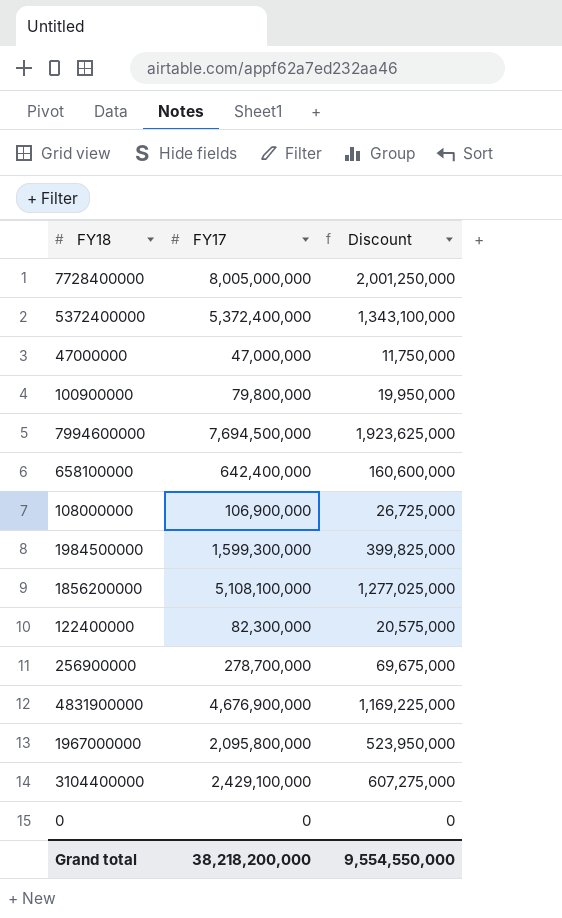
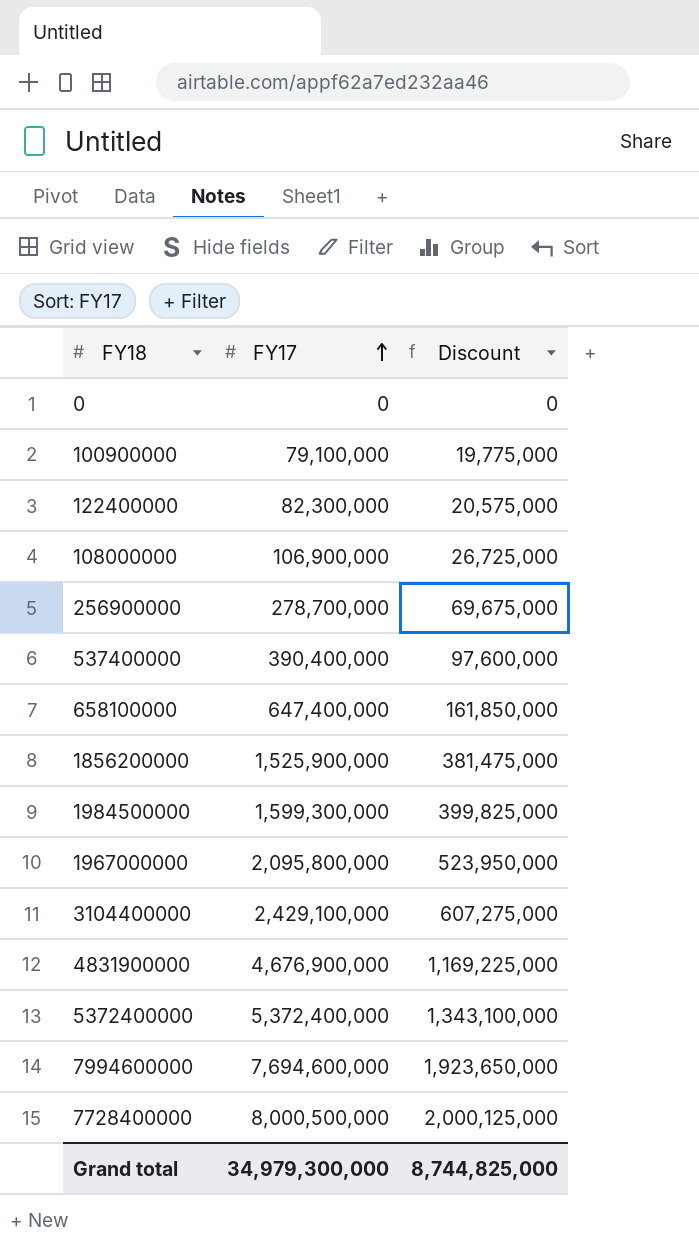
row order: none -> FY17 ascending
row 47000000: 47,000,000 | 11,750,000 -> none
100900000 | FY17: 79,800,000 -> 79,100,000
100900000 | Discount: 19,950,000 -> 19,775,000
row 537400000: none -> 390,400,000 | 97,600,000
658100000 | FY17: 642,400,000 -> 647,400,000
658100000 | Discount: 160,600,000 -> 161,850,000
1856200000 | FY17: 5,108,100,000 -> 1,525,900,000
1856200000 | Discount: 1,277,025,000 -> 381,475,000
7994600000 | FY17: 7,694,500,000 -> 7,694,600,000
7994600000 | Discount: 1,923,625,000 -> 1,923,650,000
7728400000 | FY17: 8,005,000,000 -> 8,000,500,000
7728400000 | Discount: 2,001,250,000 -> 2,000,125,000
Grand total | FY17: 38,218,200,000 -> 34,979,300,000
Grand total | Discount: 9,554,550,000 -> 8,744,825,000

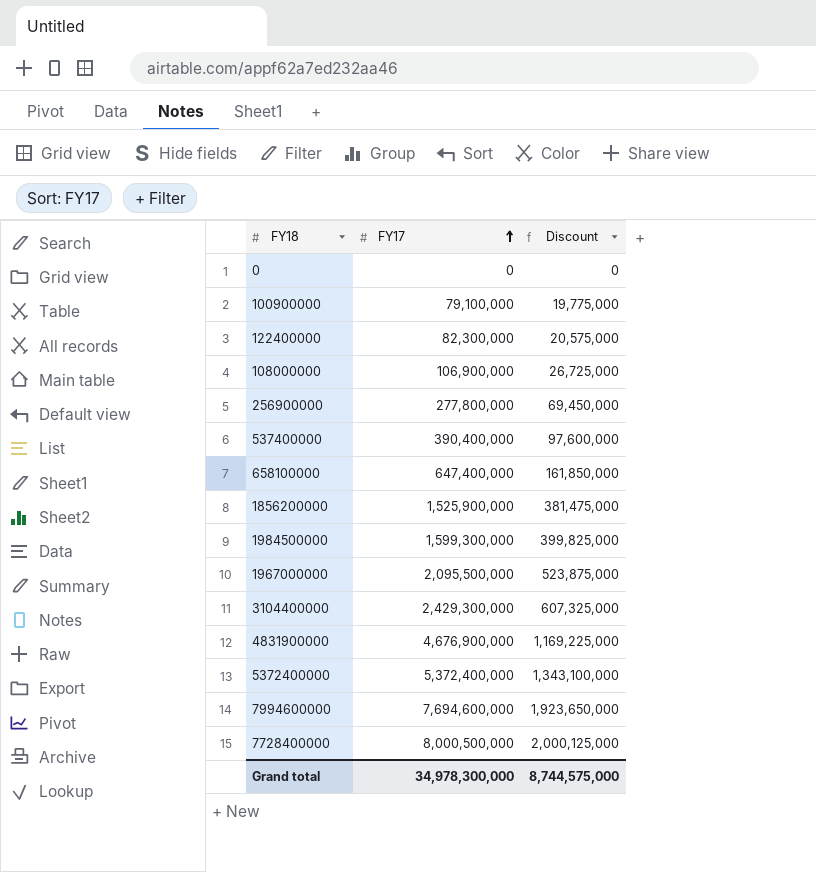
256900000 | FY17: 278,700,000 -> 277,800,000
256900000 | Discount: 69,675,000 -> 69,450,000
1967000000 | FY17: 2,095,800,000 -> 2,095,500,000
1967000000 | Discount: 523,950,000 -> 523,875,000
3104400000 | FY17: 2,429,100,000 -> 2,429,300,000
3104400000 | Discount: 607,275,000 -> 607,325,000
Grand total | FY17: 34,979,300,000 -> 34,978,300,000
Grand total | Discount: 8,744,825,000 -> 8,744,575,000

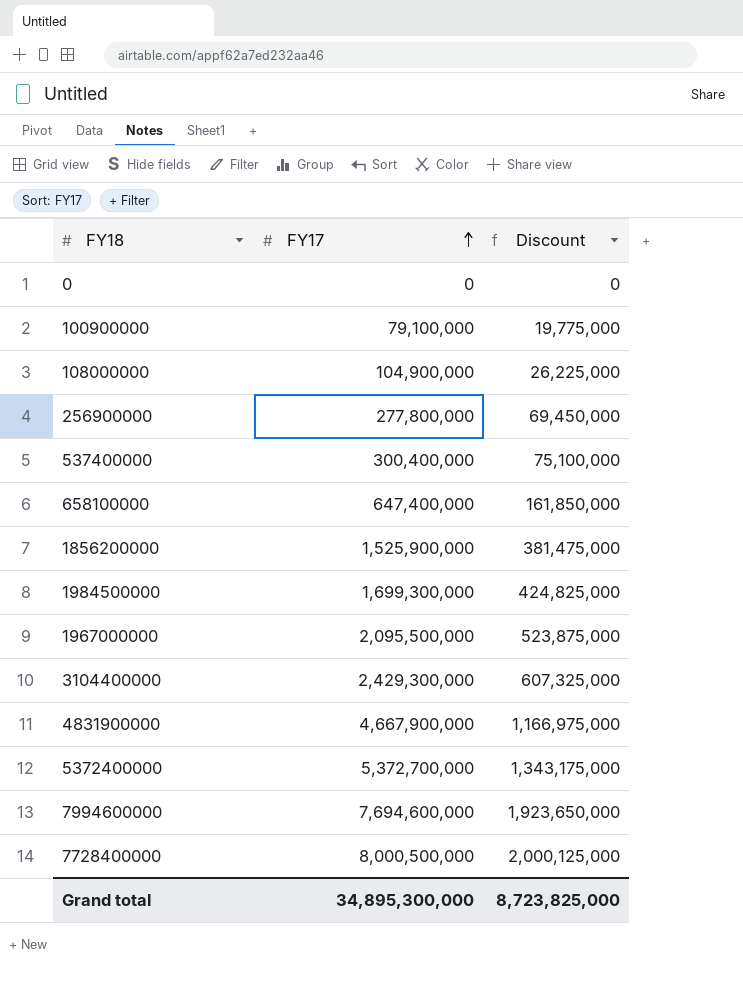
row 122400000: 82,300,000 | 20,575,000 -> none
108000000 | FY17: 106,900,000 -> 104,900,000
108000000 | Discount: 26,725,000 -> 26,225,000
537400000 | FY17: 390,400,000 -> 300,400,000
537400000 | Discount: 97,600,000 -> 75,100,000
1984500000 | FY17: 1,599,300,000 -> 1,699,300,000
1984500000 | Discount: 399,825,000 -> 424,825,000
4831900000 | FY17: 4,676,900,000 -> 4,667,900,000
4831900000 | Discount: 1,169,225,000 -> 1,166,975,000
5372400000 | FY17: 5,372,400,000 -> 5,372,700,000
5372400000 | Discount: 1,343,100,000 -> 1,343,175,000
Grand total | FY17: 34,978,300,000 -> 34,895,300,000
Grand total | Discount: 8,744,575,000 -> 8,723,825,000

